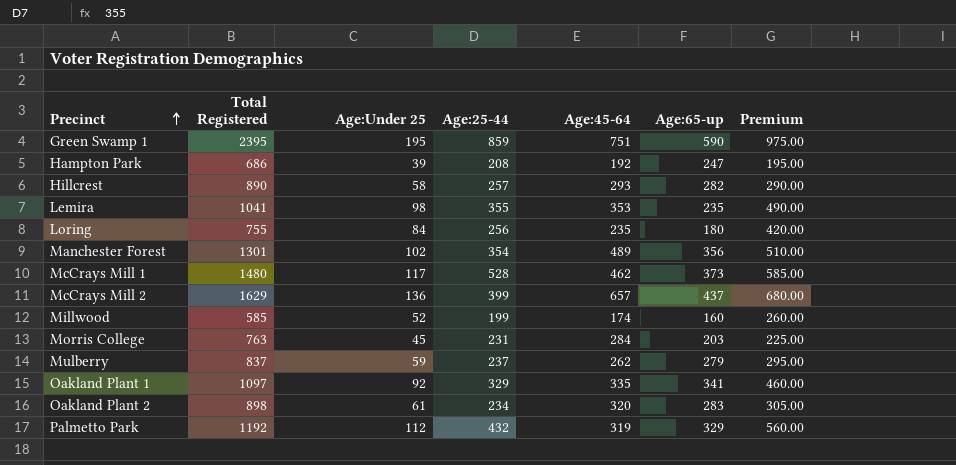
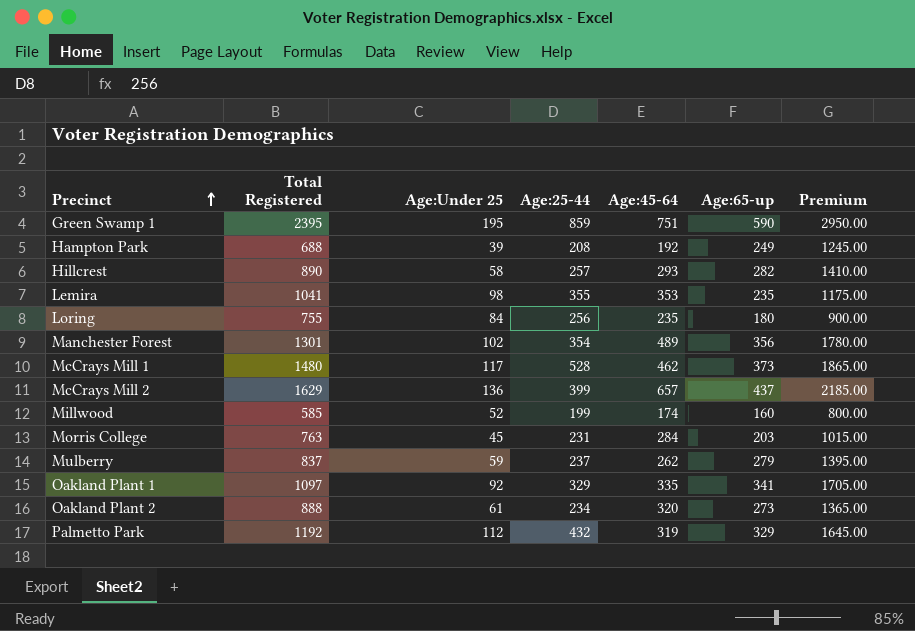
column Premium | formula: [Age:Under 25] * 5 -> [Age:65-up] * 5
Hampton Park | Total Registered: 686 -> 688
Hampton Park | Age:65-up: 247 -> 249
Oakland Plant 2 | Total Registered: 898 -> 888
Oakland Plant 2 | Age:65-up: 283 -> 273

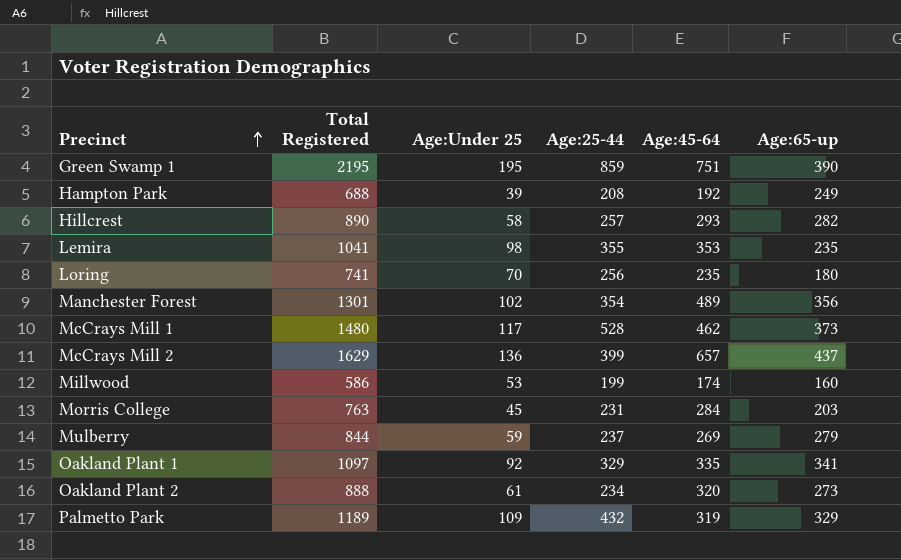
column Premium | formula: [Age:65-up] * 5 -> none
Green Swamp 1 | Total Registered: 2395 -> 2195
Green Swamp 1 | Age:65-up: 590 -> 390
Loring | Total Registered: 755 -> 741
Loring | Age:Under 25: 84 -> 70
Millwood | Total Registered: 585 -> 586
Millwood | Age:Under 25: 52 -> 53
Mulberry | Total Registered: 837 -> 844
Mulberry | Age:45-64: 262 -> 269
Palmetto Park | Total Registered: 1192 -> 1189
Palmetto Park | Age:Under 25: 112 -> 109

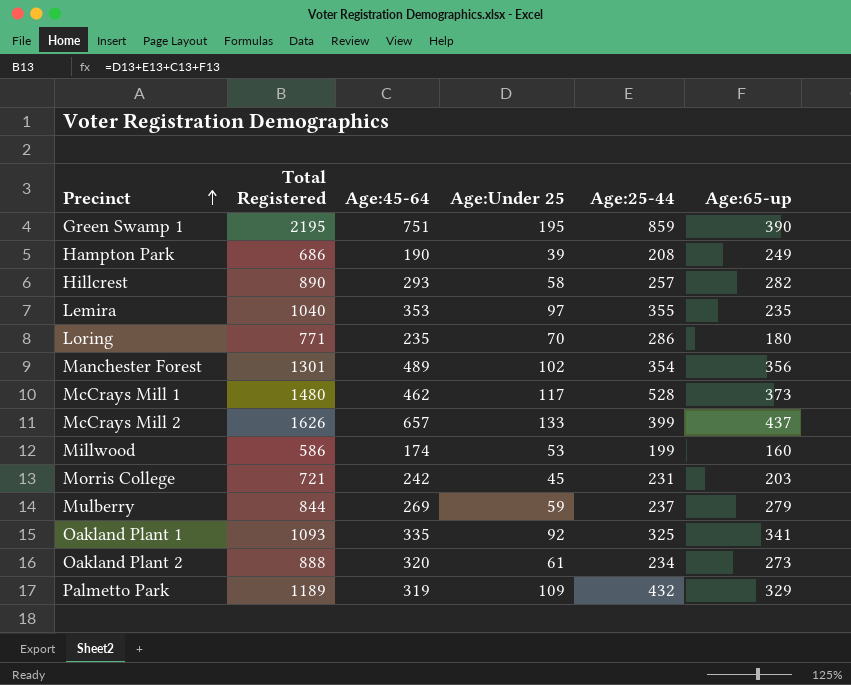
column Age:45-64 | position: 5 -> 3
Hampton Park | Total Registered: 688 -> 686
Hampton Park | Age:45-64: 192 -> 190
Lemira | Total Registered: 1041 -> 1040
Lemira | Age:Under 25: 98 -> 97
Loring | Total Registered: 741 -> 771
Loring | Age:25-44: 256 -> 286
McCrays Mill 2 | Total Registered: 1629 -> 1626
McCrays Mill 2 | Age:Under 25: 136 -> 133
Morris College | Total Registered: 763 -> 721
Morris College | Age:45-64: 284 -> 242
Oakland Plant 1 | Total Registered: 1097 -> 1093
Oakland Plant 1 | Age:25-44: 329 -> 325

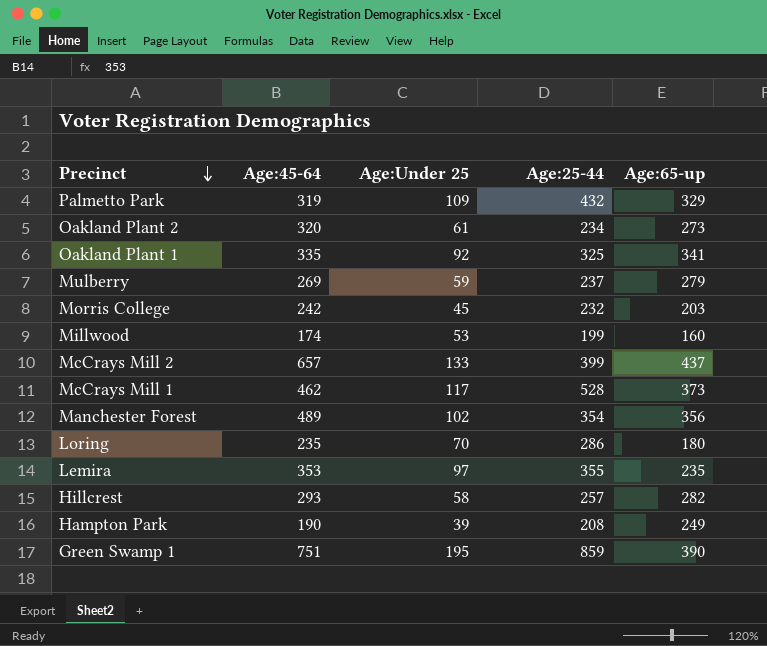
row order: Precinct ascending -> Precinct descending
column Total Registered | formula: [Age:45-64] + [Age:Under 25] + [Age:25-44] + [Age:65-up] -> none
Morris College | Age:25-44: 231 -> 232

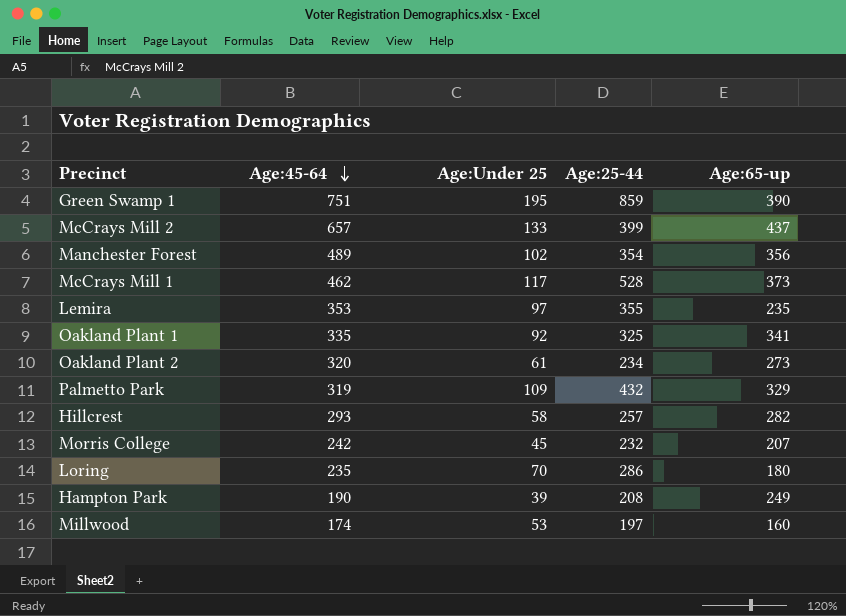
row order: Precinct descending -> Age:45-64 descending
row Mulberry: 269 | 59 | 237 | 279 -> none
Morris College | Age:65-up: 203 -> 207
Millwood | Age:25-44: 199 -> 197

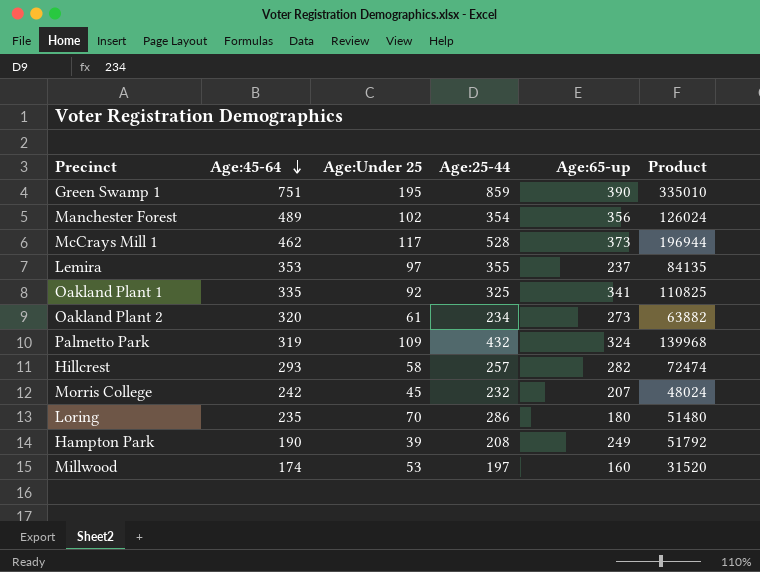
column Product | formula: none -> [Age:25-44] * [Age:65-up]
row McCrays Mill 2: 657 | 133 | 399 | 437 -> none
Lemira | Age:65-up: 235 -> 237
Palmetto Park | Age:65-up: 329 -> 324

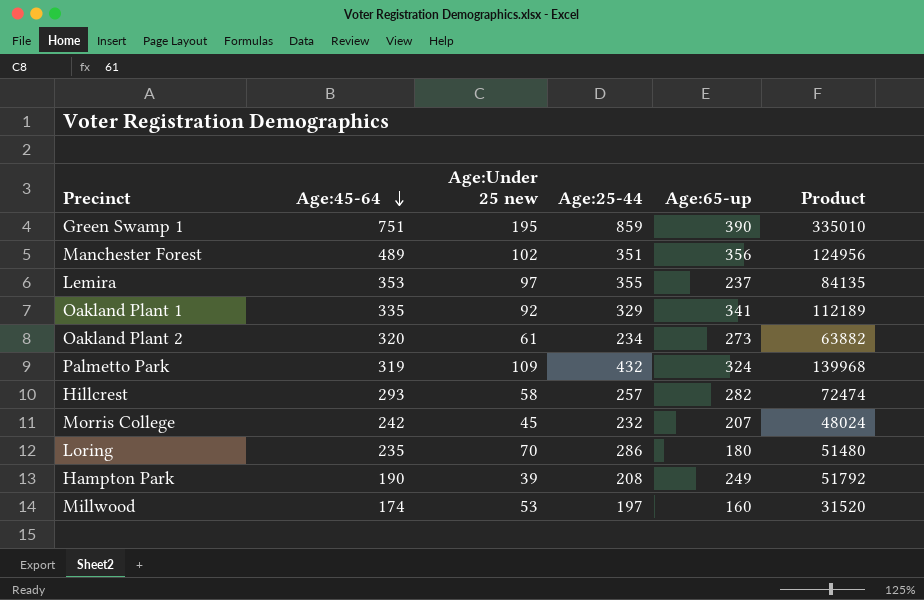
column name: Age:Under 25 -> Age:Under 25 new
row McCrays Mill 1: 462 | 117 | 528 | 373 | 196944 -> none
Manchester Forest | Age:25-44: 354 -> 351
Manchester Forest | Product: 126024 -> 124956
Oakland Plant 1 | Age:25-44: 325 -> 329
Oakland Plant 1 | Product: 110825 -> 112189

